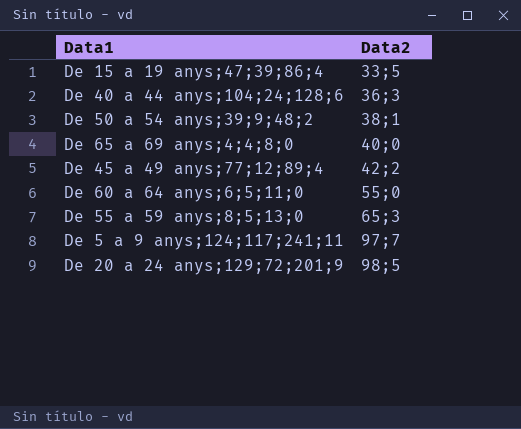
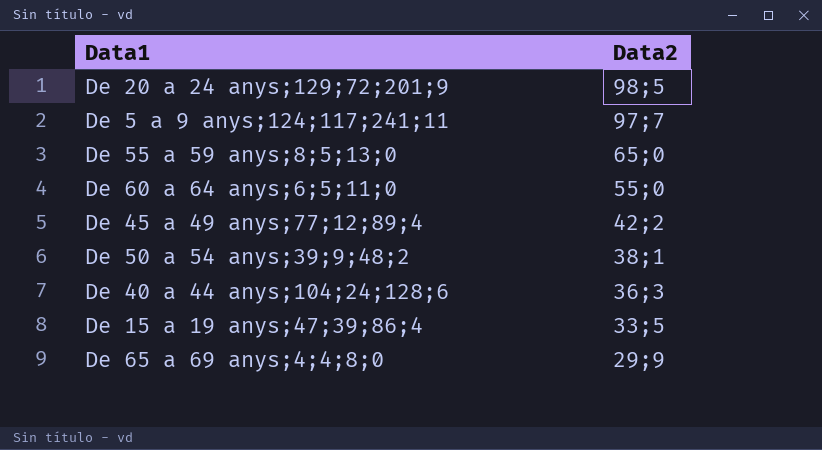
row order: Data2 ascending -> Data2 descending
De 55 a 59 anys;8;5;13;0 | Data2: 65;3 -> 65;0
De 65 a 69 anys;4;4;8;0 | Data2: 40;0 -> 29;9

